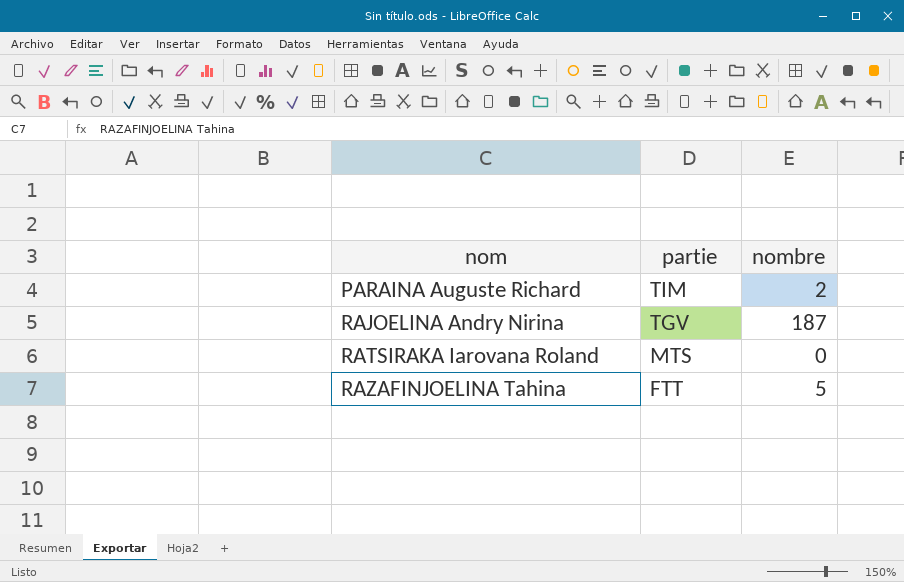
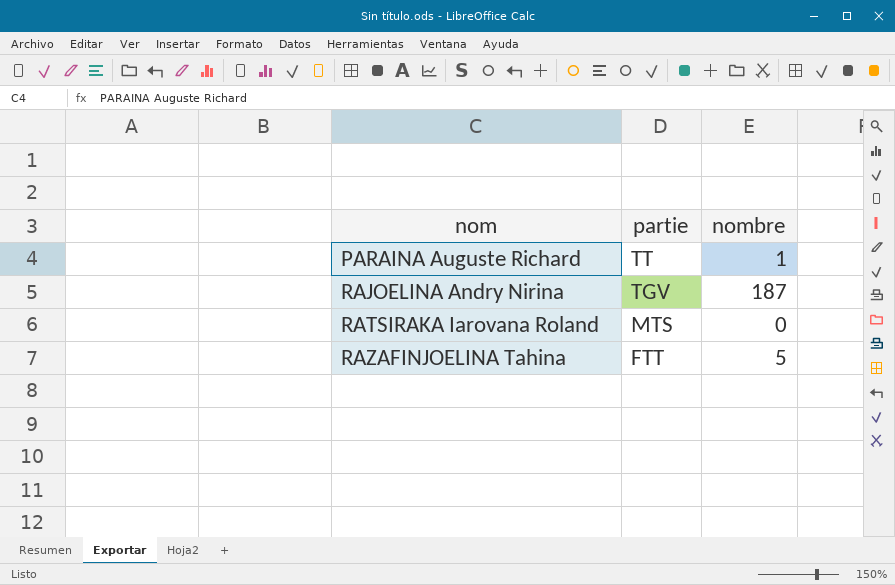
PARAINA Auguste Richard | partie: TIM -> TT
PARAINA Auguste Richard | nombre: 2 -> 1

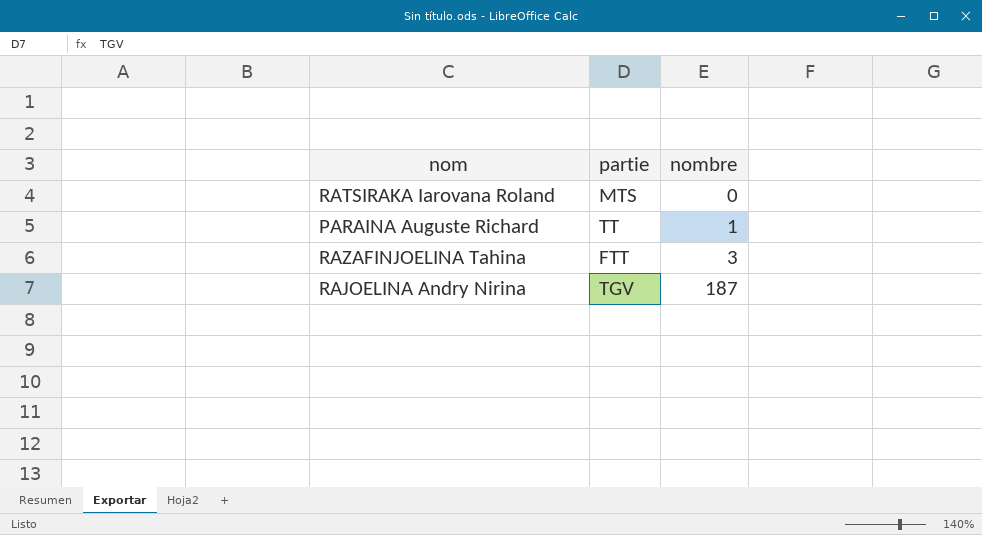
row order: nom ascending -> nombre ascending
RAZAFINJOELINA Tahina | nombre: 5 -> 3

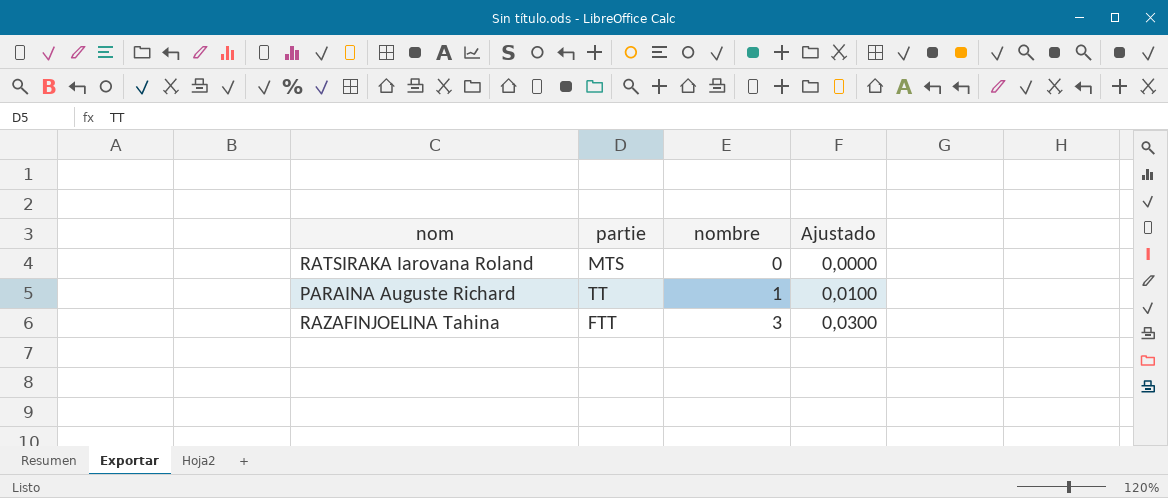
column Ajustado | formula: none -> [nombre] * 0,01
row RAJOELINA Andry Nirina: TGV | 187 -> none

